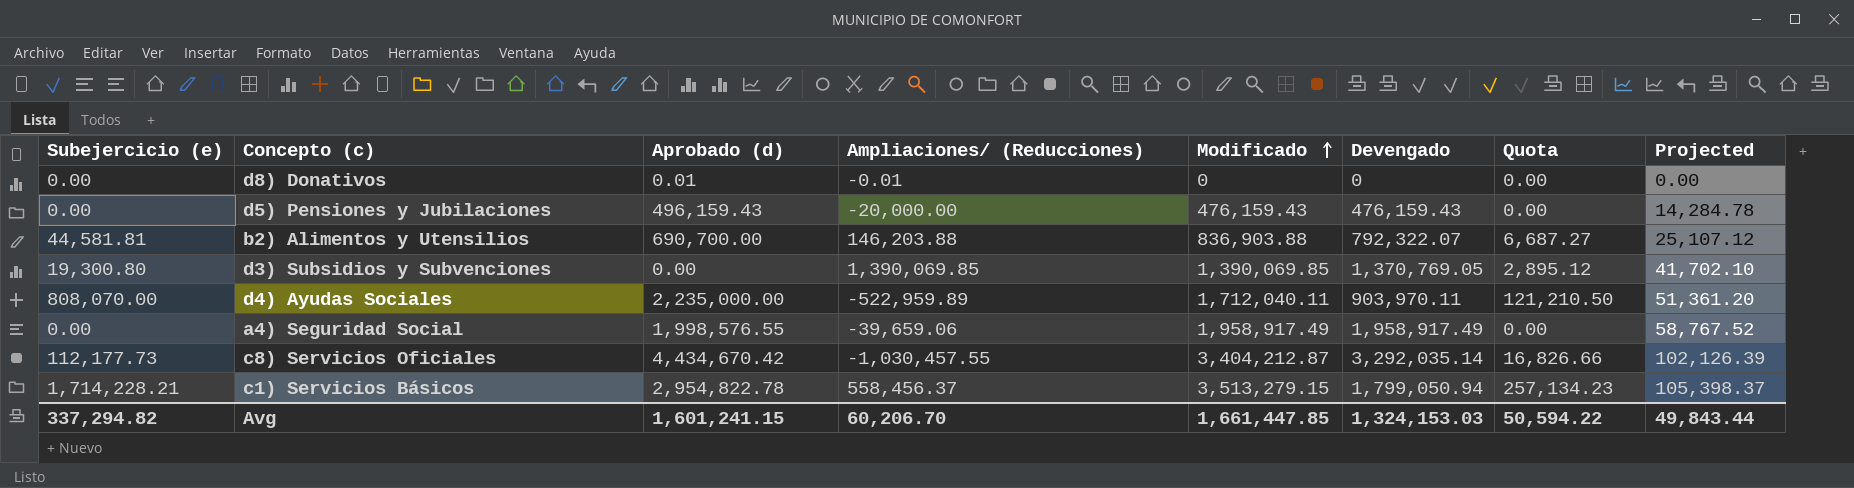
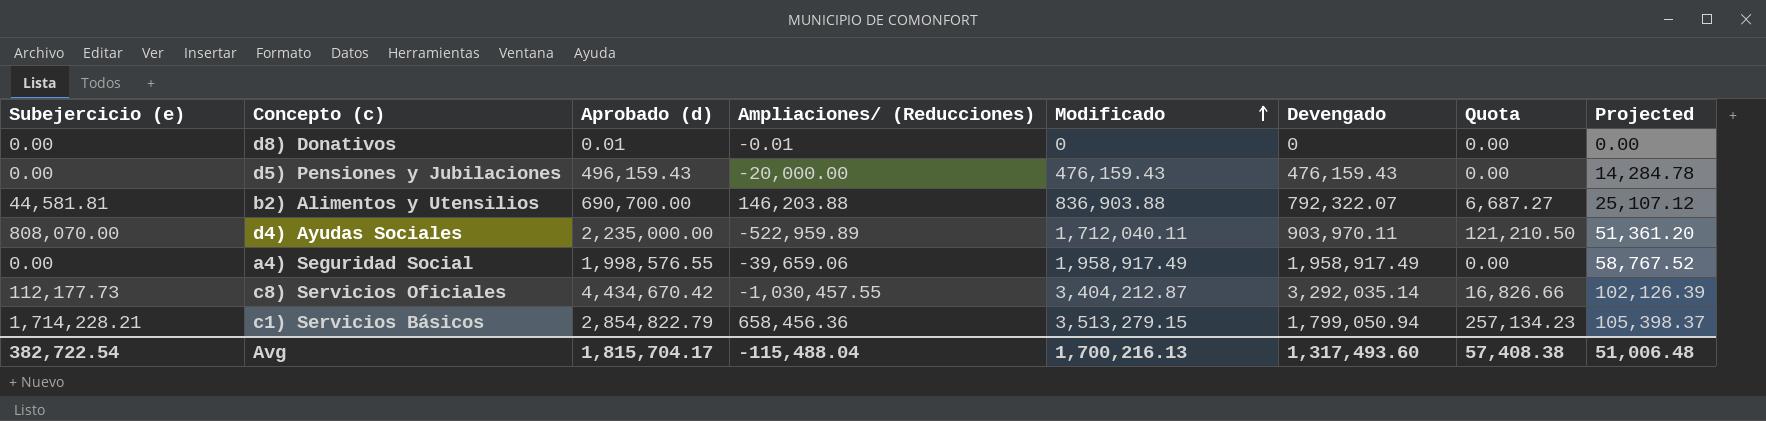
row d3) Subsidios y Subvenciones: 19,300.80 | 0.00 | 1,390,069.85 | 1,390,069.85 | 1,370,769.05 | 2,895.12 | 41,702.10 -> none
c1) Servicios Básicos | Aprobado (d): 2,954,822.78 -> 2,854,822.79
c1) Servicios Básicos | Ampliaciones/ (Reducciones): 558,456.37 -> 658,456.36
Avg | Subejercicio (e): 337,294.82 -> 382,722.54
Avg | Aprobado (d): 1,601,241.15 -> 1,815,704.17
Avg | Ampliaciones/ (Reducciones): 60,206.70 -> -115,488.04
Avg | Modificado: 1,661,447.85 -> 1,700,216.13
Avg | Devengado: 1,324,153.03 -> 1,317,493.60
Avg | Quota: 50,594.22 -> 57,408.38
Avg | Projected: 49,843.44 -> 51,006.48

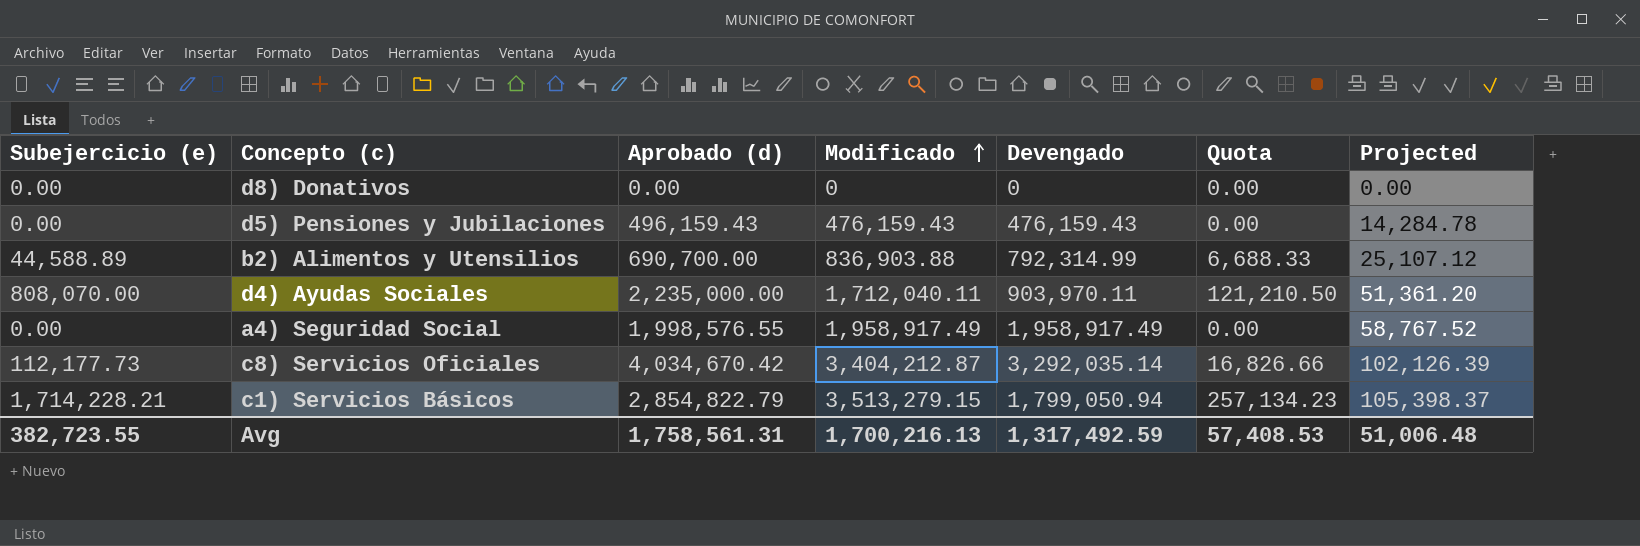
column Ampliaciones/ (Reducciones) | formula: [Modificado] - [Aprobado (d)] -> none
d8) Donativos | Aprobado (d): 0.01 -> 0.00
b2) Alimentos y Utensilios | Subejercicio (e): 44,581.81 -> 44,588.89
b2) Alimentos y Utensilios | Devengado: 792,322.07 -> 792,314.99
b2) Alimentos y Utensilios | Quota: 6,687.27 -> 6,688.33
c8) Servicios Oficiales | Aprobado (d): 4,434,670.42 -> 4,034,670.42
Avg | Subejercicio (e): 382,722.54 -> 382,723.55
Avg | Aprobado (d): 1,815,704.17 -> 1,758,561.31
Avg | Devengado: 1,317,493.60 -> 1,317,492.59
Avg | Quota: 57,408.38 -> 57,408.53

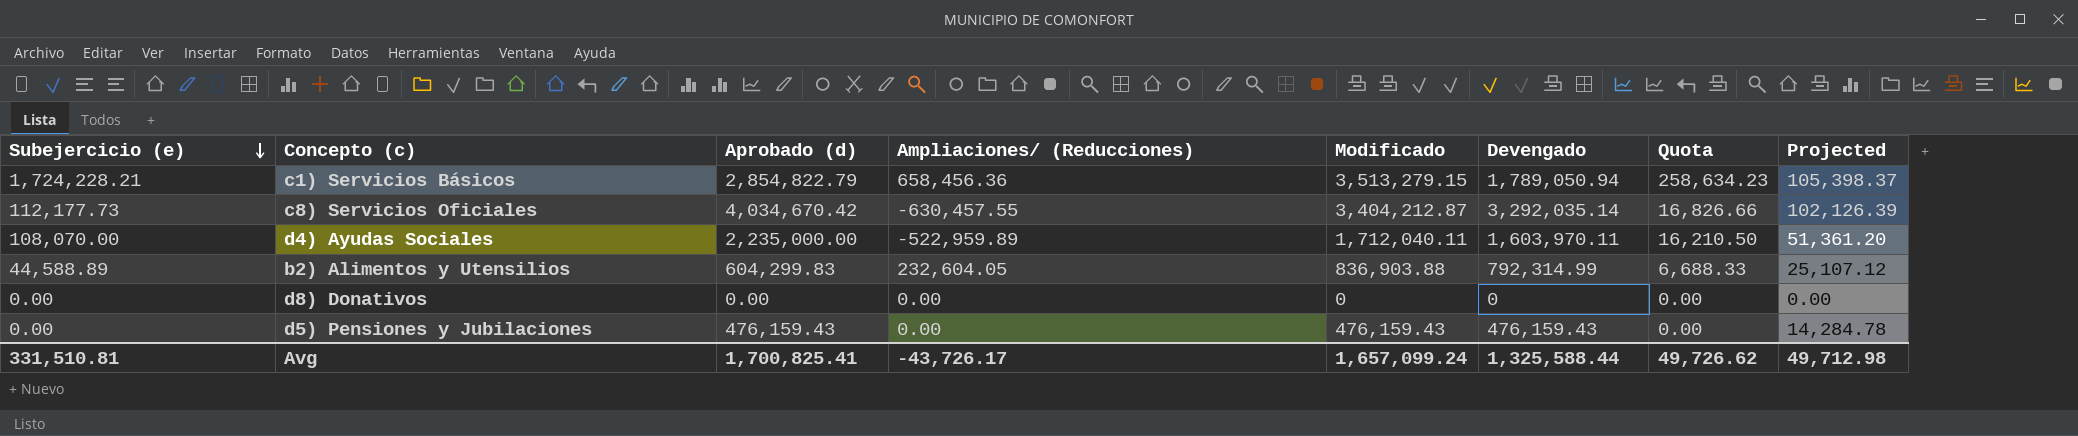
row order: Modificado ascending -> Subejercicio (e) descending
column Ampliaciones/ (Reducciones) | formula: none -> [Modificado] - [Aprobado (d)]
row a4) Seguridad Social: 0.00 | 1,998,576.55 | 1,958,917.49 | 1,958,917.49 | 0.00 | 58,767.52 -> none
c1) Servicios Básicos | Subejercicio (e): 1,714,228.21 -> 1,724,228.21
c1) Servicios Básicos | Devengado: 1,799,050.94 -> 1,789,050.94
c1) Servicios Básicos | Quota: 257,134.23 -> 258,634.23
d4) Ayudas Sociales | Subejercicio (e): 808,070.00 -> 108,070.00
d4) Ayudas Sociales | Devengado: 903,970.11 -> 1,603,970.11
d4) Ayudas Sociales | Quota: 121,210.50 -> 16,210.50
b2) Alimentos y Utensilios | Aprobado (d): 690,700.00 -> 604,299.83
d5) Pensiones y Jubilaciones | Aprobado (d): 496,159.43 -> 476,159.43
Avg | Subejercicio (e): 382,723.55 -> 331,510.81
Avg | Aprobado (d): 1,758,561.31 -> 1,700,825.41
Avg | Modificado: 1,700,216.13 -> 1,657,099.24
Avg | Devengado: 1,317,492.59 -> 1,325,588.44
Avg | Quota: 57,408.53 -> 49,726.62
Avg | Projected: 51,006.48 -> 49,712.98

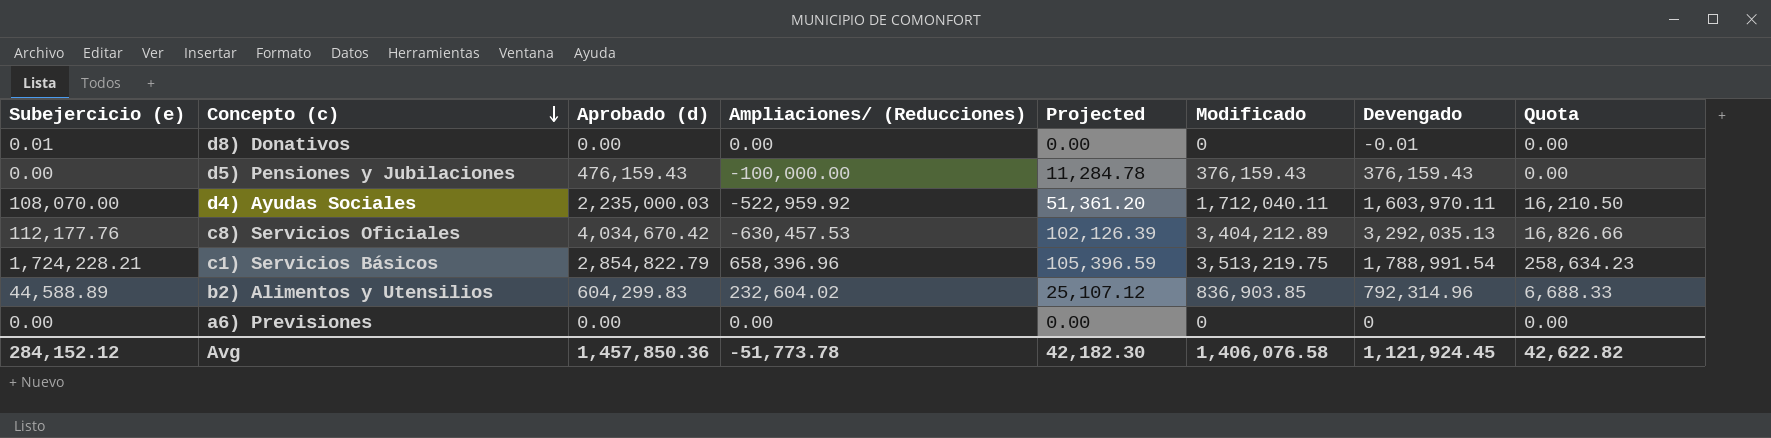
row order: Subejercicio (e) descending -> Concepto (c) descending
column Projected | position: 8 -> 5
d8) Donativos | Subejercicio (e): 0.00 -> 0.01
d8) Donativos | Devengado: 0 -> -0.01
d5) Pensiones y Jubilaciones | Ampliaciones/ (Reducciones): 0.00 -> -100,000.00
d5) Pensiones y Jubilaciones | Projected: 14,284.78 -> 11,284.78
d5) Pensiones y Jubilaciones | Modificado: 476,159.43 -> 376,159.43
d5) Pensiones y Jubilaciones | Devengado: 476,159.43 -> 376,159.43
d4) Ayudas Sociales | Aprobado (d): 2,235,000.00 -> 2,235,000.03
d4) Ayudas Sociales | Ampliaciones/ (Reducciones): -522,959.89 -> -522,959.92
c8) Servicios Oficiales | Subejercicio (e): 112,177.73 -> 112,177.76
c8) Servicios Oficiales | Ampliaciones/ (Reducciones): -630,457.55 -> -630,457.53
c8) Servicios Oficiales | Modificado: 3,404,212.87 -> 3,404,212.89
c8) Servicios Oficiales | Devengado: 3,292,035.14 -> 3,292,035.13
c1) Servicios Básicos | Ampliaciones/ (Reducciones): 658,456.36 -> 658,396.96
c1) Servicios Básicos | Projected: 105,398.37 -> 105,396.59
c1) Servicios Básicos | Modificado: 3,513,279.15 -> 3,513,219.75
c1) Servicios Básicos | Devengado: 1,789,050.94 -> 1,788,991.54
b2) Alimentos y Utensilios | Ampliaciones/ (Reducciones): 232,604.05 -> 232,604.02
b2) Alimentos y Utensilios | Modificado: 836,903.88 -> 836,903.85
b2) Alimentos y Utensilios | Devengado: 792,314.99 -> 792,314.96
row a6) Previsiones: none -> 0.00 | 0.00 | 0.00 | 0.00 | 0 | 0 | 0.00
Avg | Subejercicio (e): 331,510.81 -> 284,152.12
Avg | Aprobado (d): 1,700,825.41 -> 1,457,850.36
Avg | Ampliaciones/ (Reducciones): -43,726.17 -> -51,773.78
Avg | Projected: 49,712.98 -> 42,182.30
Avg | Modificado: 1,657,099.24 -> 1,406,076.58
Avg | Devengado: 1,325,588.44 -> 1,121,924.45
Avg | Quota: 49,726.62 -> 42,622.82

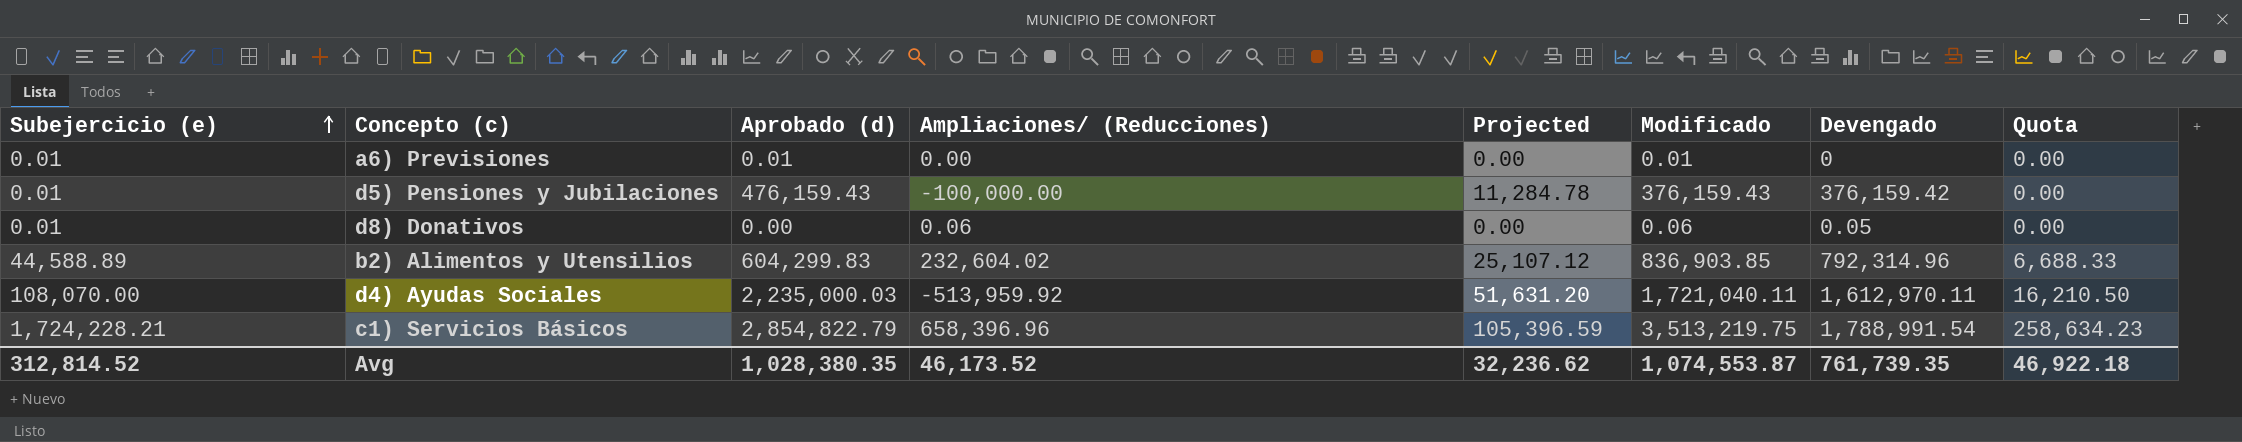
row order: Concepto (c) descending -> Subejercicio (e) ascending
row c8) Servicios Oficiales: 112,177.76 | 4,034,670.42 | -630,457.53 | 102,126.39 | 3,404,212.89 | 3,292,035.13 | 16,826.66 -> none
a6) Previsiones | Subejercicio (e): 0.00 -> 0.01
a6) Previsiones | Aprobado (d): 0.00 -> 0.01
a6) Previsiones | Modificado: 0 -> 0.01
d5) Pensiones y Jubilaciones | Subejercicio (e): 0.00 -> 0.01
d5) Pensiones y Jubilaciones | Devengado: 376,159.43 -> 376,159.42
d8) Donativos | Ampliaciones/ (Reducciones): 0.00 -> 0.06
d8) Donativos | Modificado: 0 -> 0.06
d8) Donativos | Devengado: -0.01 -> 0.05
d4) Ayudas Sociales | Ampliaciones/ (Reducciones): -522,959.92 -> -513,959.92
d4) Ayudas Sociales | Projected: 51,361.20 -> 51,631.20
d4) Ayudas Sociales | Modificado: 1,712,040.11 -> 1,721,040.11
d4) Ayudas Sociales | Devengado: 1,603,970.11 -> 1,612,970.11
Avg | Subejercicio (e): 284,152.12 -> 312,814.52
Avg | Aprobado (d): 1,457,850.36 -> 1,028,380.35
Avg | Ampliaciones/ (Reducciones): -51,773.78 -> 46,173.52
Avg | Projected: 42,182.30 -> 32,236.62
Avg | Modificado: 1,406,076.58 -> 1,074,553.87
Avg | Devengado: 1,121,924.45 -> 761,739.35
Avg | Quota: 42,622.82 -> 46,922.18

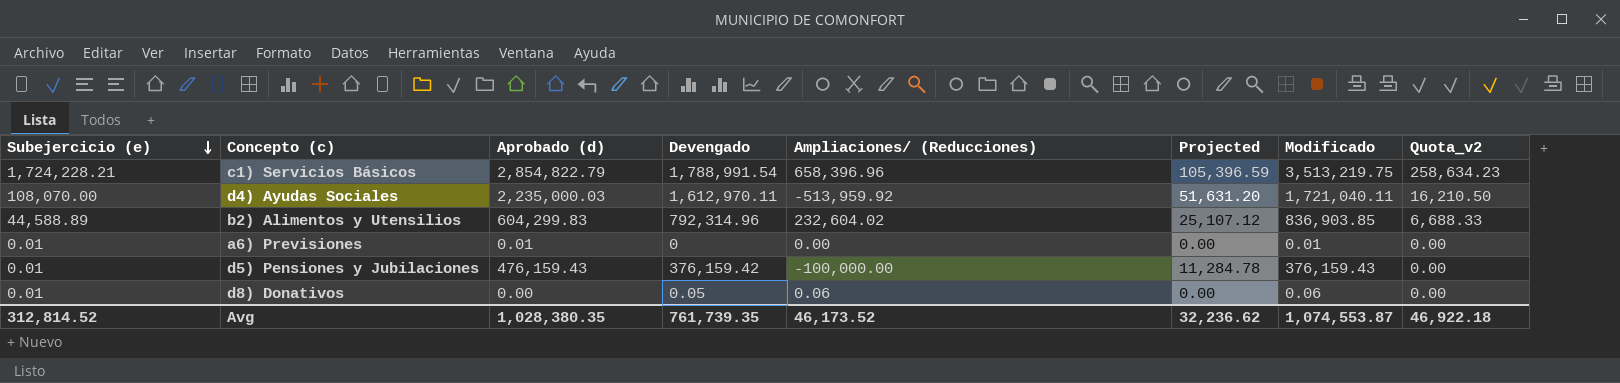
row order: Subejercicio (e) ascending -> Subejercicio (e) descending
column Devengado | position: 7 -> 4
column name: Quota -> Quota_v2

